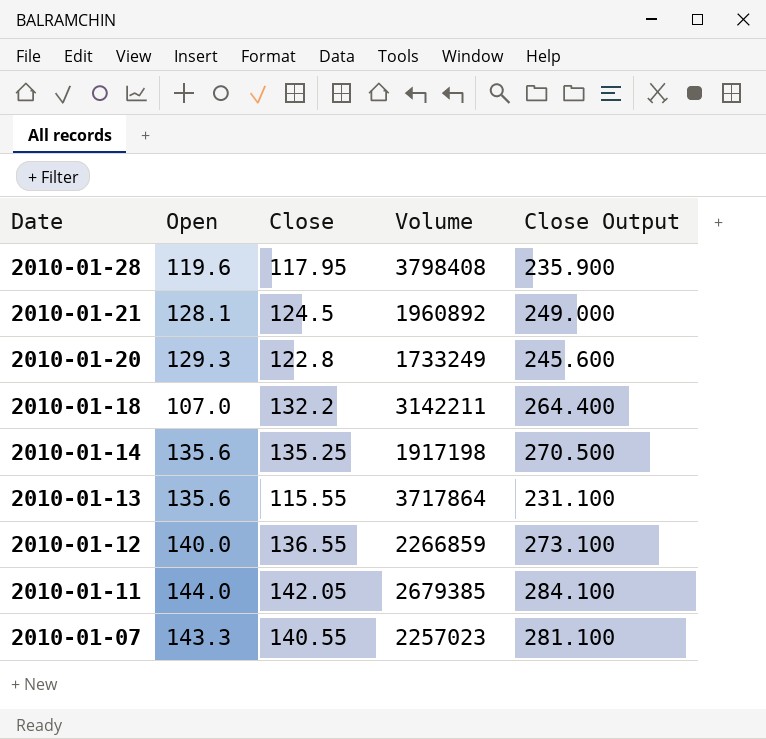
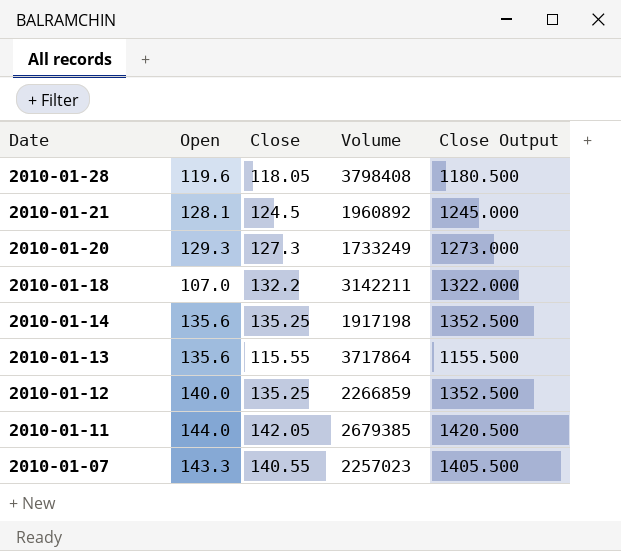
column Close Output | formula: [Close] * 2 -> [Close] * 10
2010-01-28 | Close: 117.95 -> 118.05
2010-01-20 | Close: 122.8 -> 127.3
2010-01-12 | Close: 136.55 -> 135.25

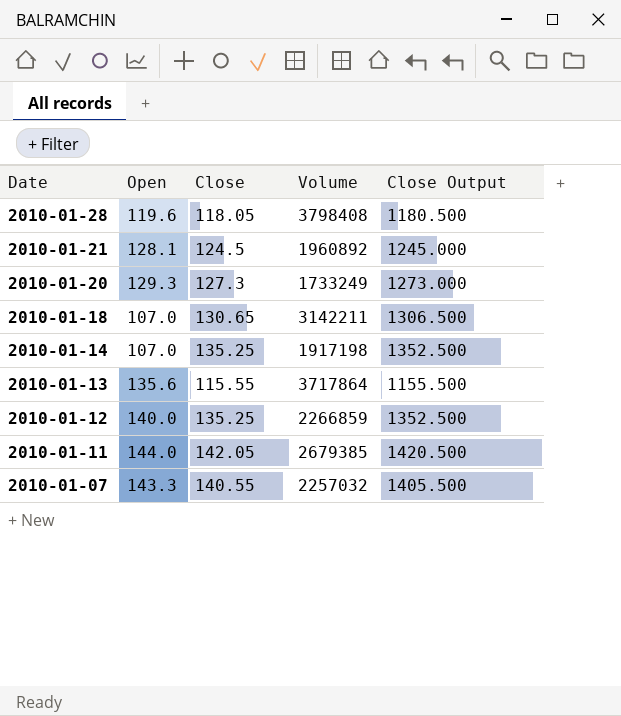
2010-01-18 | Close: 132.2 -> 130.65
2010-01-18 | Close Output: 1322.000 -> 1306.500
2010-01-14 | Open: 135.6 -> 107.0
2010-01-07 | Volume: 2257023 -> 2257032

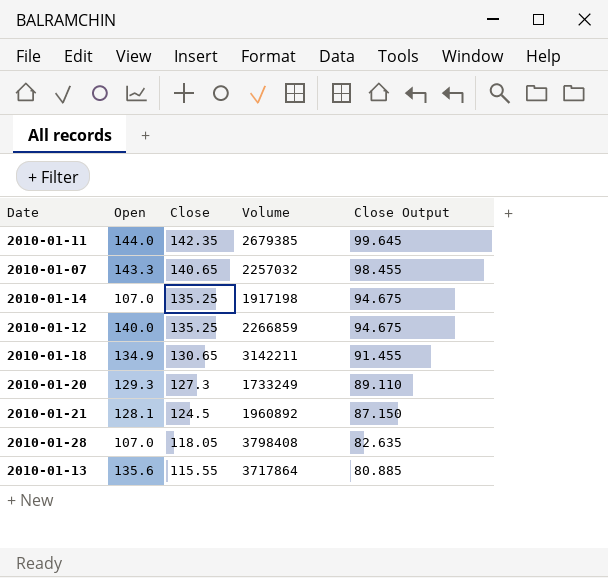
row order: Date descending -> Close descending
column Close Output | formula: [Close] * 10 -> [Close] * 0.7
2010-01-11 | Close: 142.05 -> 142.35
2010-01-07 | Close: 140.55 -> 140.65
2010-01-18 | Open: 107.0 -> 134.9
2010-01-28 | Open: 119.6 -> 107.0

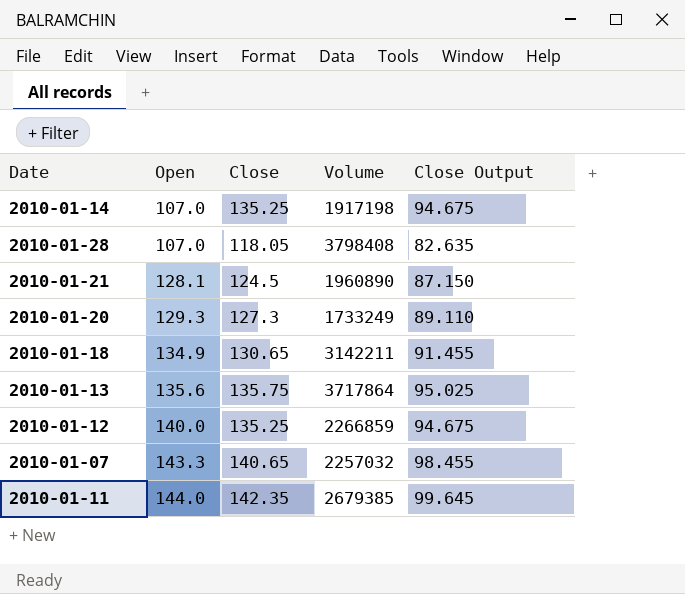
row order: Close descending -> Open ascending
2010-01-21 | Volume: 1960892 -> 1960890
2010-01-13 | Close: 115.55 -> 135.75
2010-01-13 | Close Output: 80.885 -> 95.025

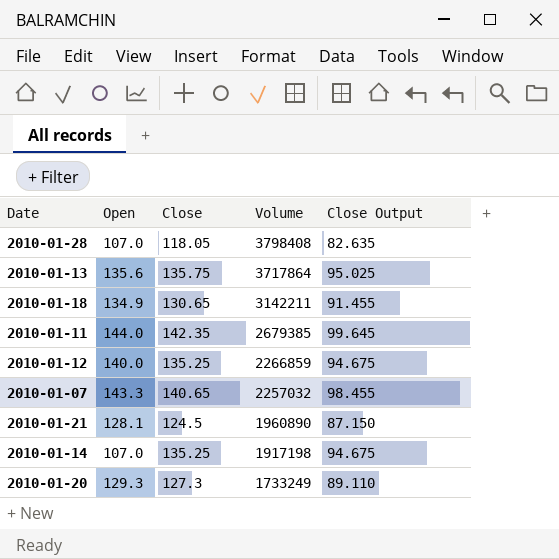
row order: Open ascending -> Volume descending

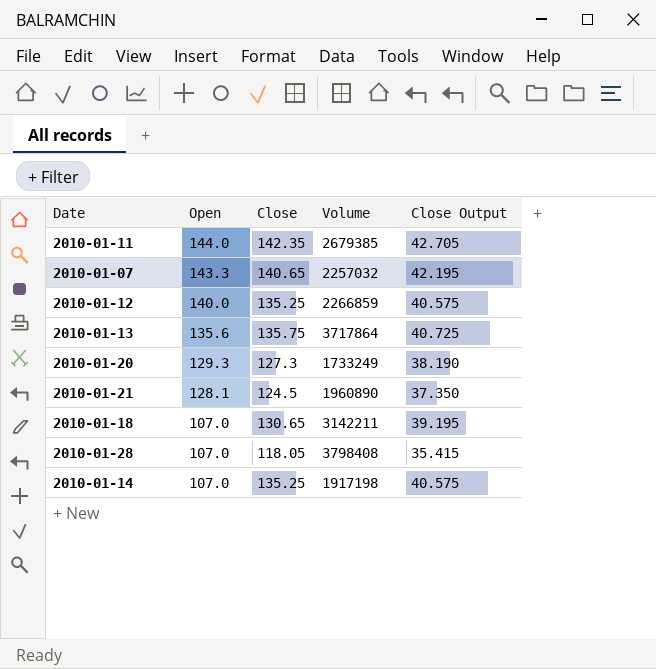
row order: Volume descending -> Open descending
column Close Output | formula: [Close] * 0.7 -> [Close] * 0.3
2010-01-18 | Open: 134.9 -> 107.0

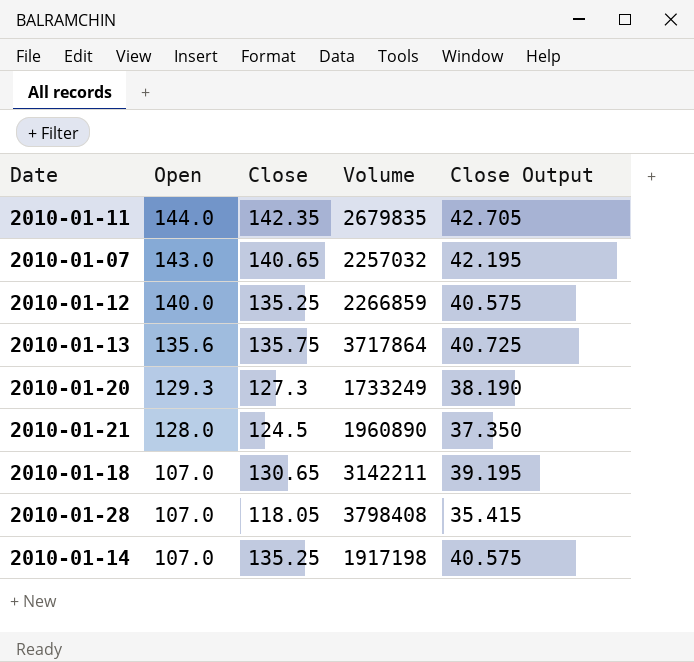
2010-01-11 | Volume: 2679385 -> 2679835
2010-01-07 | Open: 143.3 -> 143.0
2010-01-21 | Open: 128.1 -> 128.0

